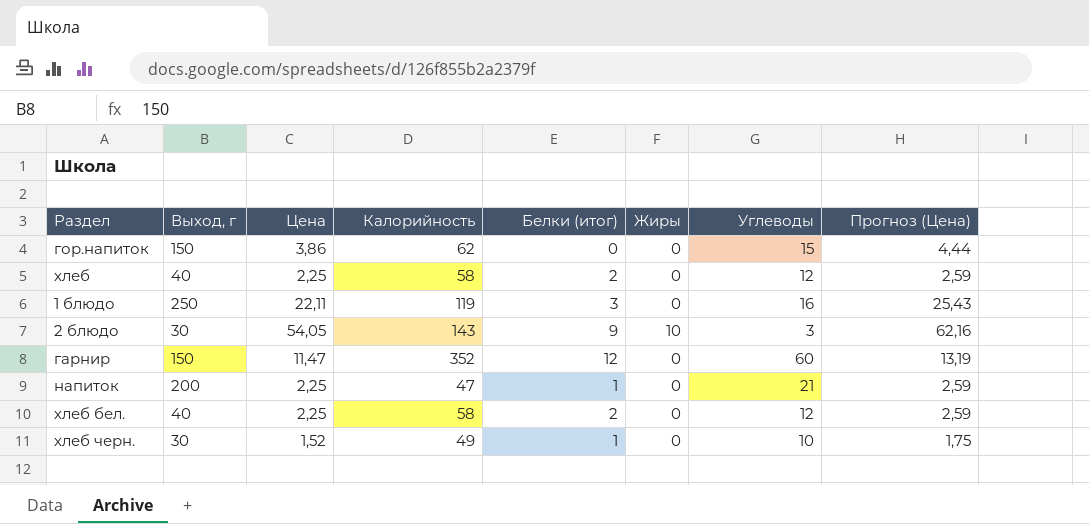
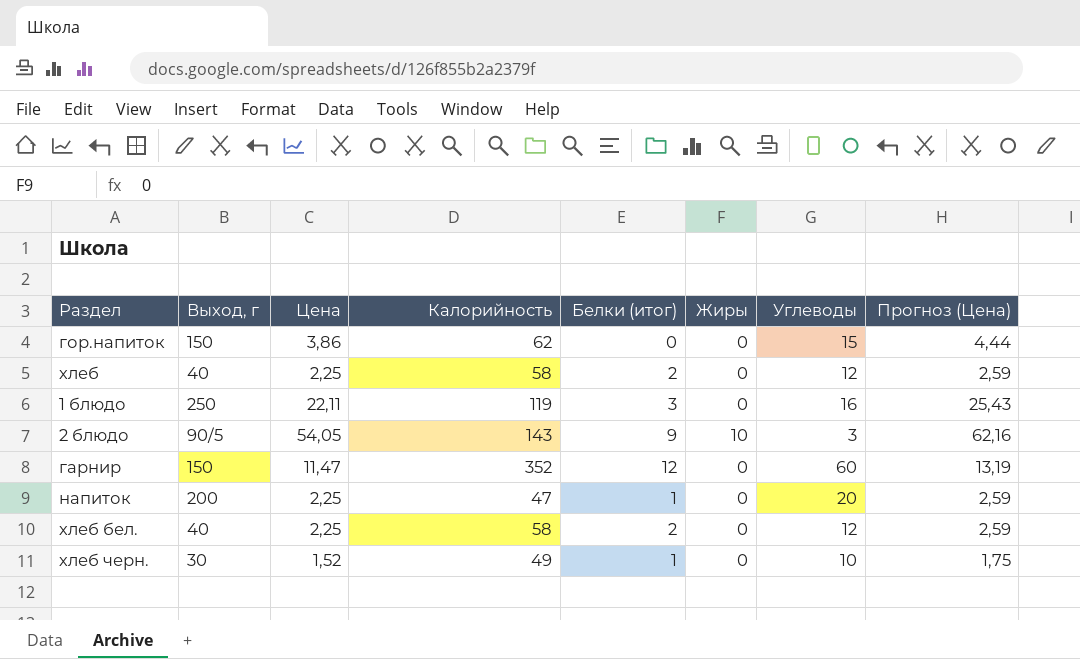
2 блюдо | Выход, г: 30 -> 90/5
напиток | Углеводы: 21 -> 20

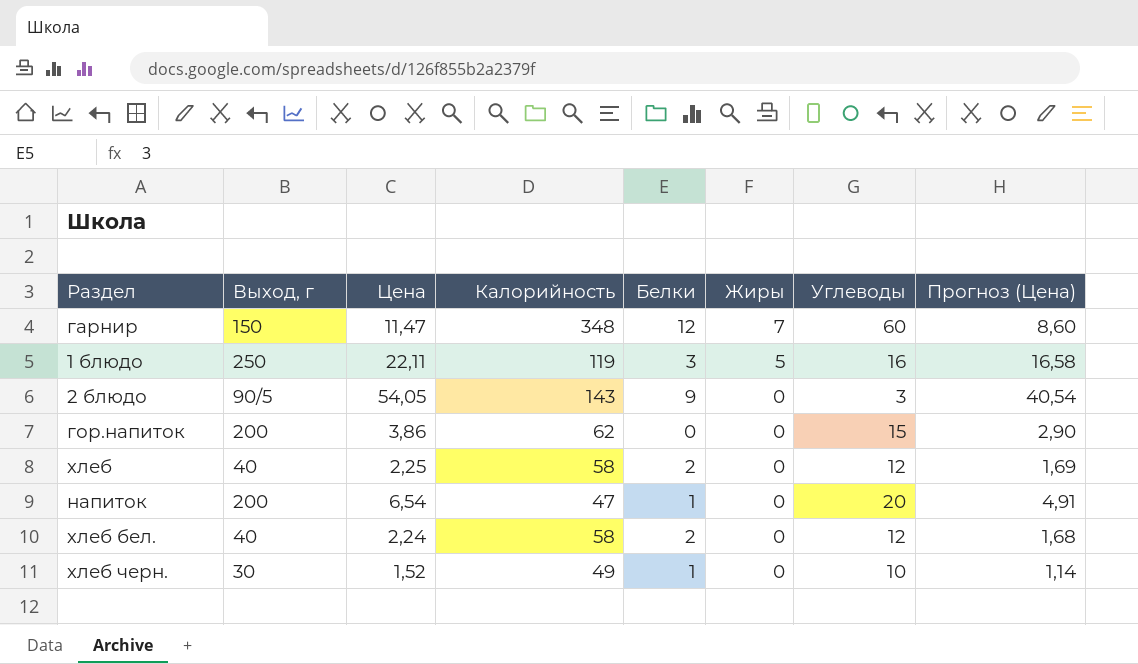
row order: none -> Жиры descending
column name: Белки (итог) -> Белки
column Прогноз (Цена) | formula: [Цена] * 1,15 -> [Цена] * 0,75
гарнир | Калорийность: 352 -> 348
гарнир | Жиры: 0 -> 7
1 блюдо | Жиры: 0 -> 5
2 блюдо | Жиры: 10 -> 0
гор.напиток | Выход, г: 150 -> 200
напиток | Цена: 2,25 -> 6,54
хлеб бел. | Цена: 2,25 -> 2,24

